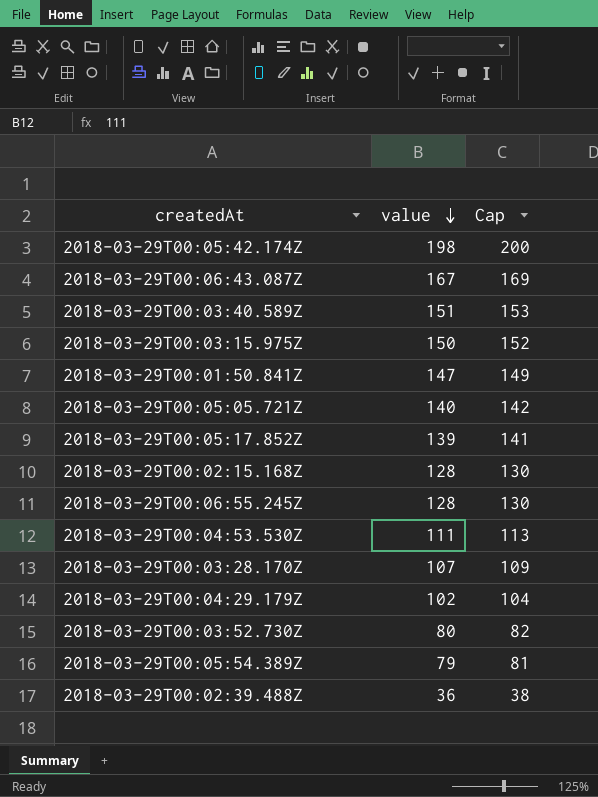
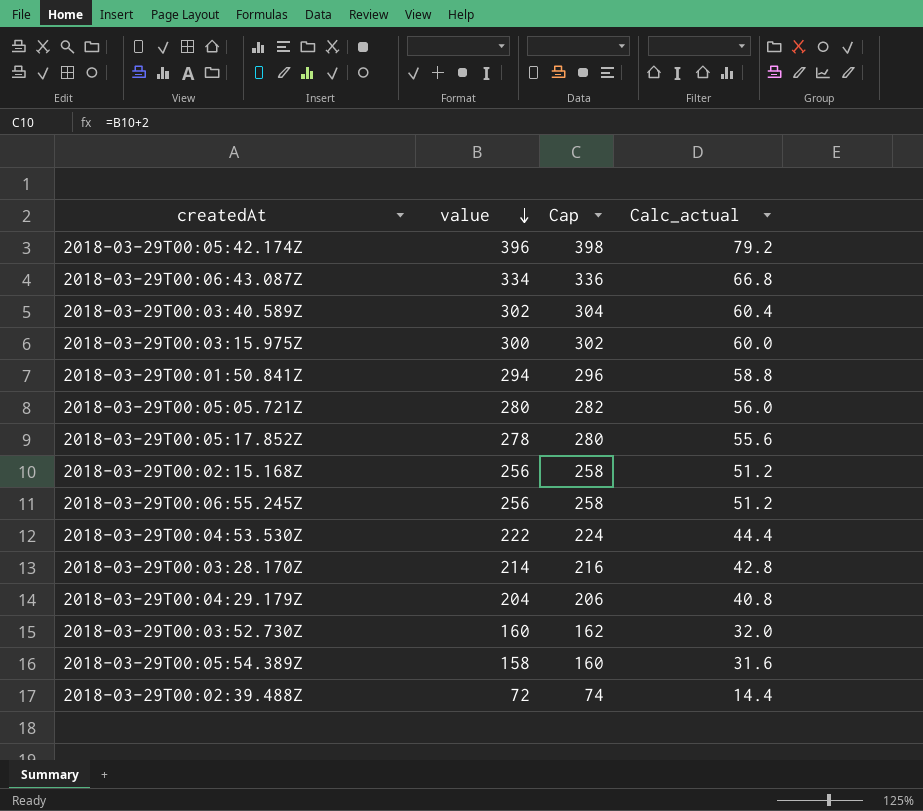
column Calc_actual | formula: none -> [value] * 0.2
2018-03-29T00:05:42.174Z | value: 198 -> 396
2018-03-29T00:05:42.174Z | Cap: 200 -> 398
2018-03-29T00:06:43.087Z | value: 167 -> 334
2018-03-29T00:06:43.087Z | Cap: 169 -> 336
2018-03-29T00:03:40.589Z | value: 151 -> 302
2018-03-29T00:03:40.589Z | Cap: 153 -> 304
2018-03-29T00:03:15.975Z | value: 150 -> 300
2018-03-29T00:03:15.975Z | Cap: 152 -> 302
2018-03-29T00:01:50.841Z | value: 147 -> 294
2018-03-29T00:01:50.841Z | Cap: 149 -> 296
2018-03-29T00:05:05.721Z | value: 140 -> 280
2018-03-29T00:05:05.721Z | Cap: 142 -> 282
2018-03-29T00:05:17.852Z | value: 139 -> 278
2018-03-29T00:05:17.852Z | Cap: 141 -> 280
2018-03-29T00:02:15.168Z | value: 128 -> 256
2018-03-29T00:02:15.168Z | Cap: 130 -> 258
2018-03-29T00:06:55.245Z | value: 128 -> 256
2018-03-29T00:06:55.245Z | Cap: 130 -> 258
2018-03-29T00:04:53.530Z | value: 111 -> 222
2018-03-29T00:04:53.530Z | Cap: 113 -> 224
2018-03-29T00:03:28.170Z | value: 107 -> 214
2018-03-29T00:03:28.170Z | Cap: 109 -> 216
2018-03-29T00:04:29.179Z | value: 102 -> 204
2018-03-29T00:04:29.179Z | Cap: 104 -> 206
2018-03-29T00:03:52.730Z | value: 80 -> 160
2018-03-29T00:03:52.730Z | Cap: 82 -> 162
2018-03-29T00:05:54.389Z | value: 79 -> 158
2018-03-29T00:05:54.389Z | Cap: 81 -> 160
2018-03-29T00:02:39.488Z | value: 36 -> 72
2018-03-29T00:02:39.488Z | Cap: 38 -> 74

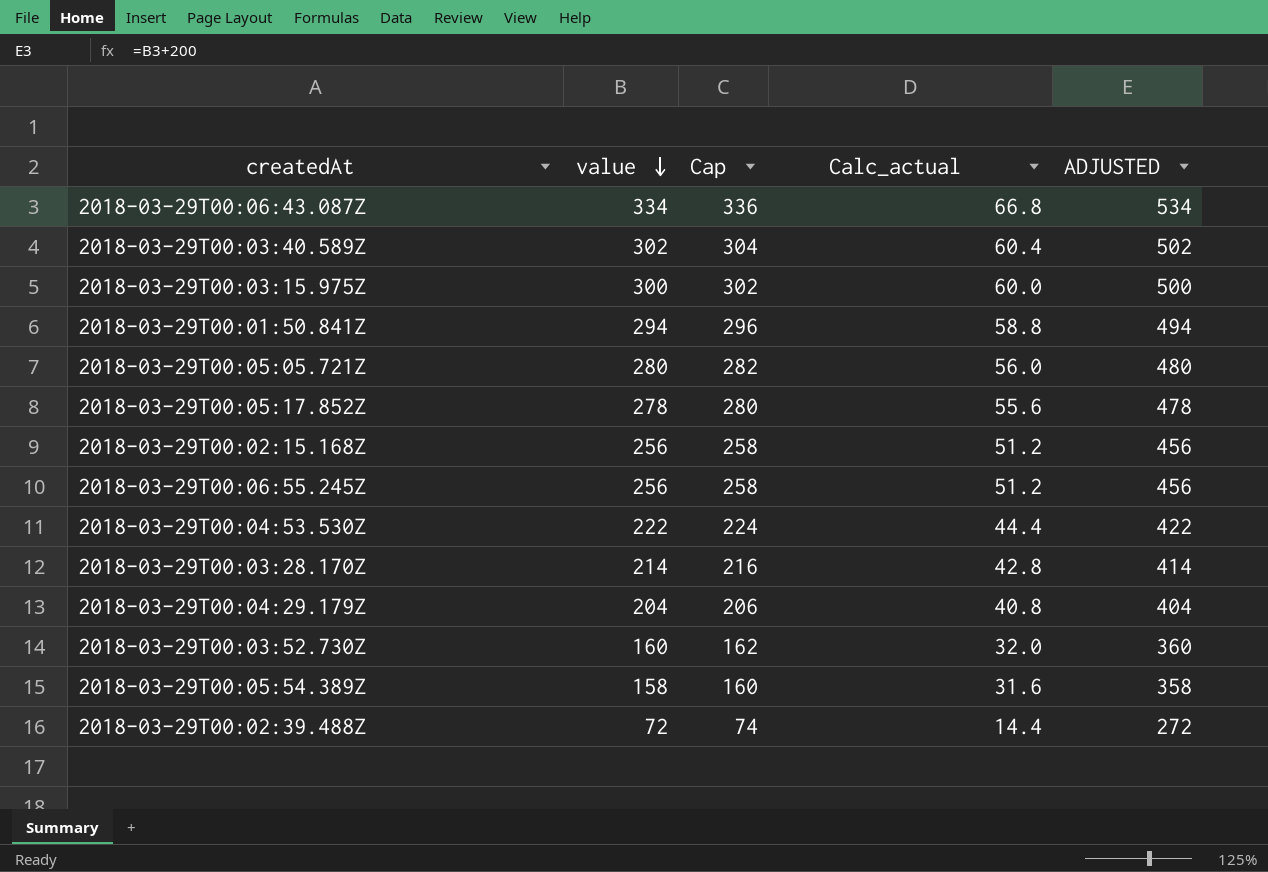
column ADJUSTED | formula: none -> [value] + 200
row 2018-03-29T00:05:42.174Z: 396 | 398 | 79.2 -> none

